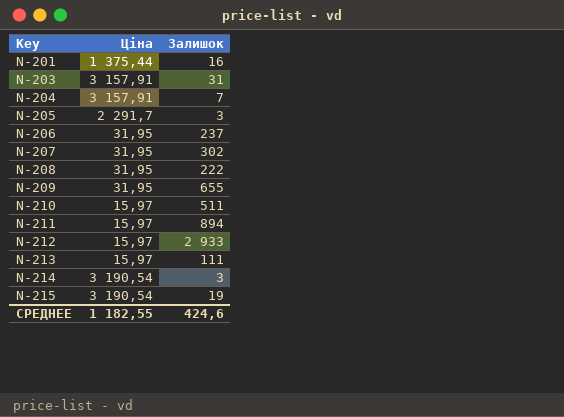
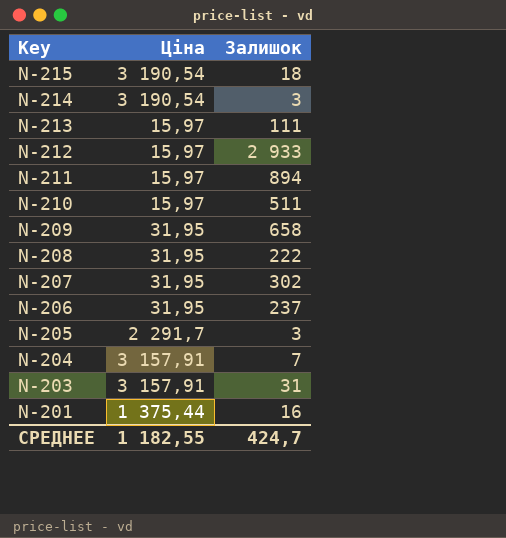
row order: Key ascending -> Key descending
N-215 | Залишок: 19 -> 18
N-209 | Залишок: 655 -> 658
СРЕДНЕЕ | Залишок: 424,6 -> 424,7

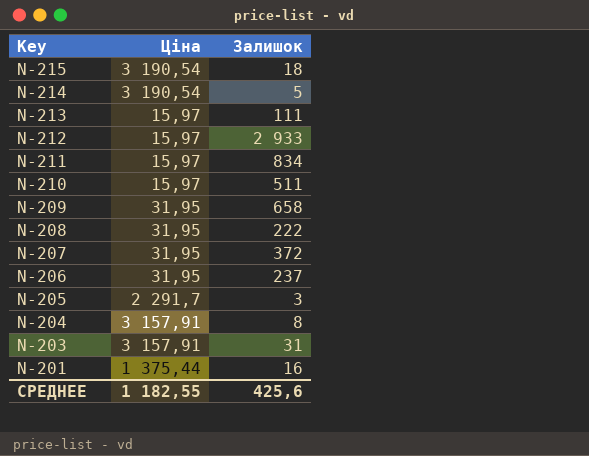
N-214 | Залишок: 3 -> 5
N-211 | Залишок: 894 -> 834
N-207 | Залишок: 302 -> 372
N-204 | Залишок: 7 -> 8
СРЕДНЕЕ | Залишок: 424,7 -> 425,6

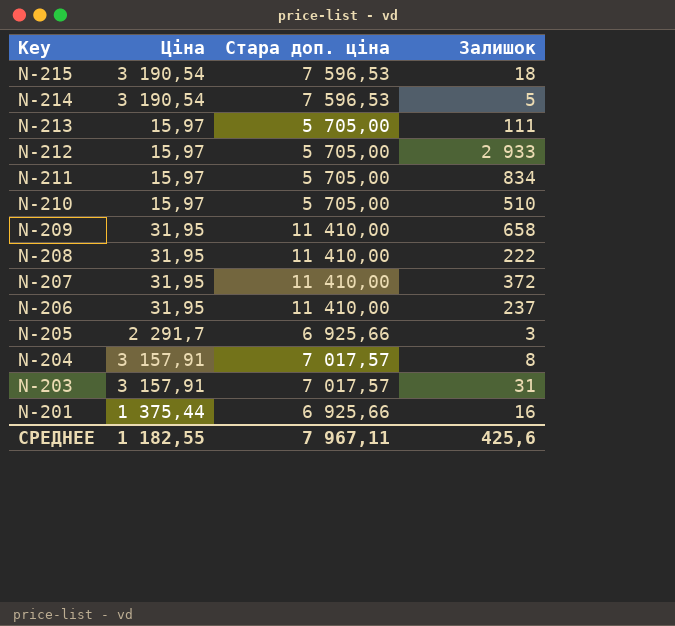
column Стара доп. ціна | position: none -> 3
N-210 | Залишок: 511 -> 510

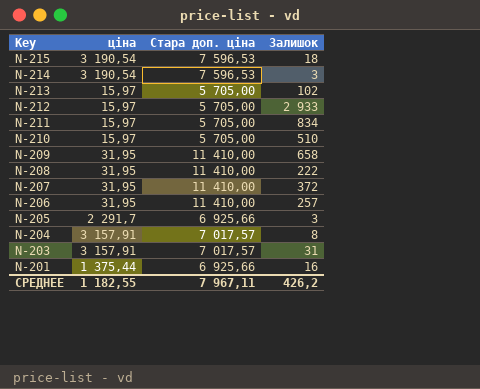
column name: Ціна -> ціна
N-214 | Залишок: 5 -> 3
N-213 | Залишок: 111 -> 102
N-206 | Залишок: 237 -> 257
СРЕДНЕЕ | Залишок: 425,6 -> 426,2

